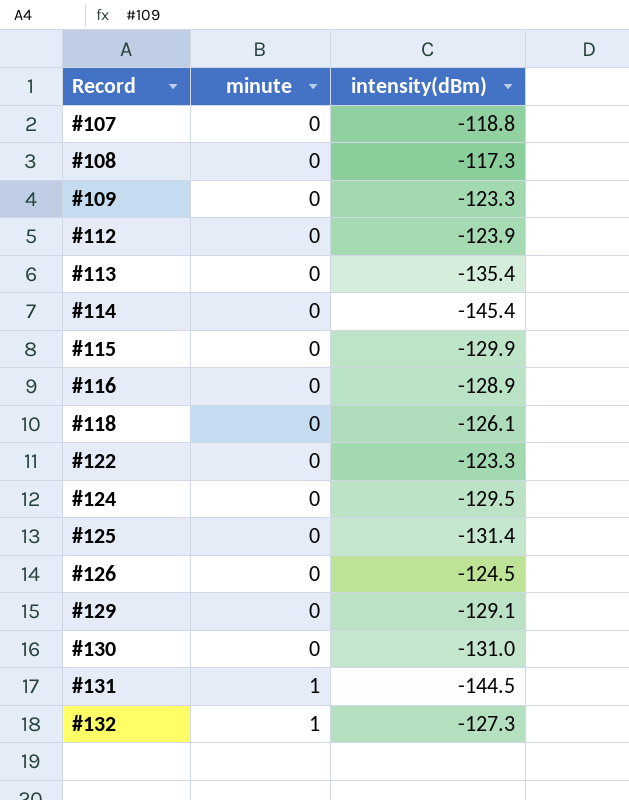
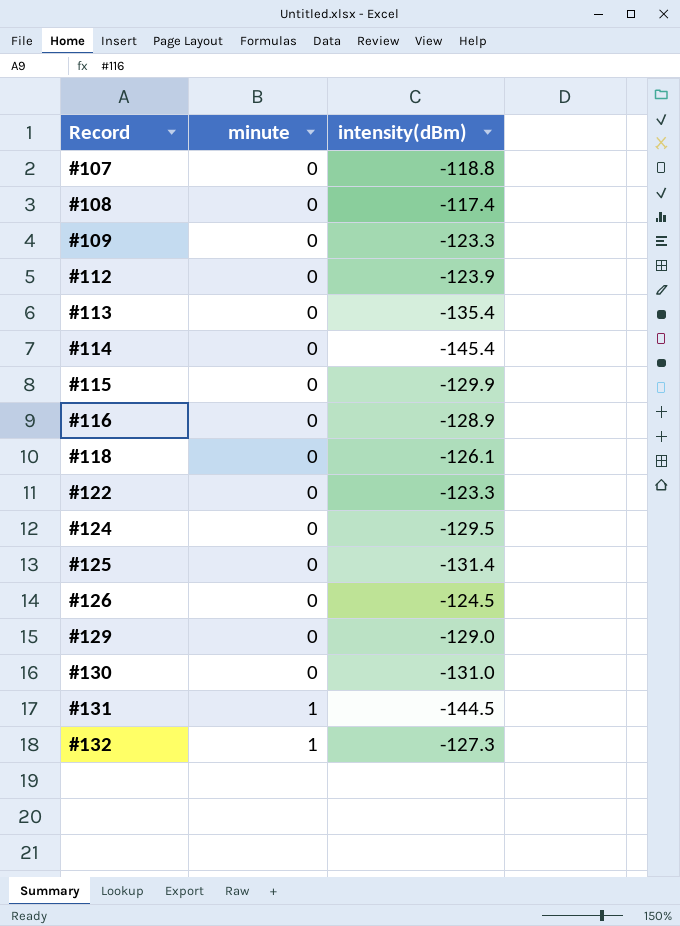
#108 | intensity(dBm): -117.3 -> -117.4
#129 | intensity(dBm): -129.1 -> -129.0

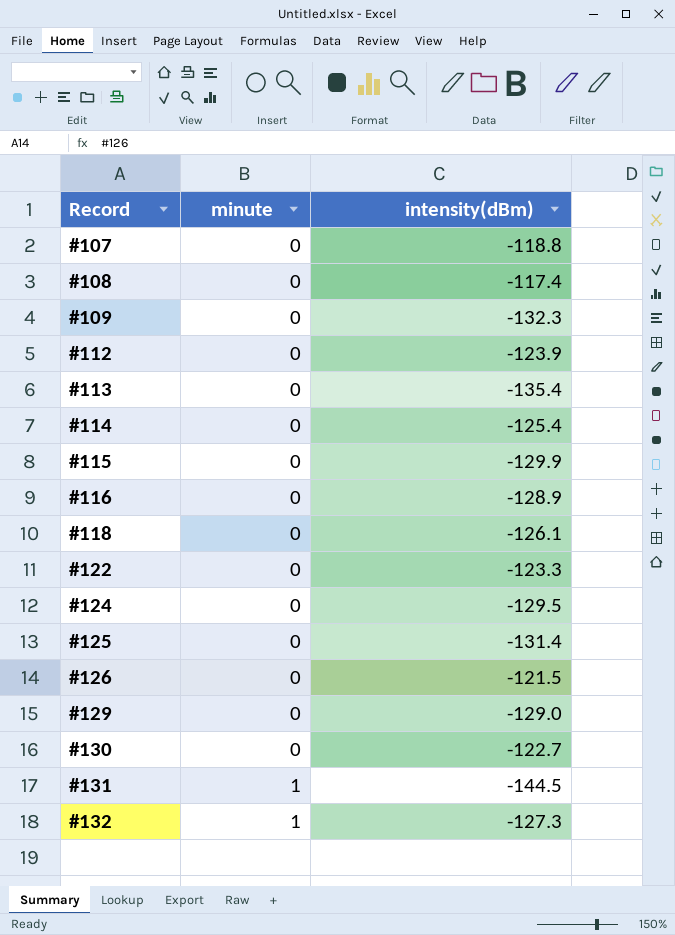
#109 | intensity(dBm): -123.3 -> -132.3
#114 | intensity(dBm): -145.4 -> -125.4
#126 | intensity(dBm): -124.5 -> -121.5
#130 | intensity(dBm): -131.0 -> -122.7

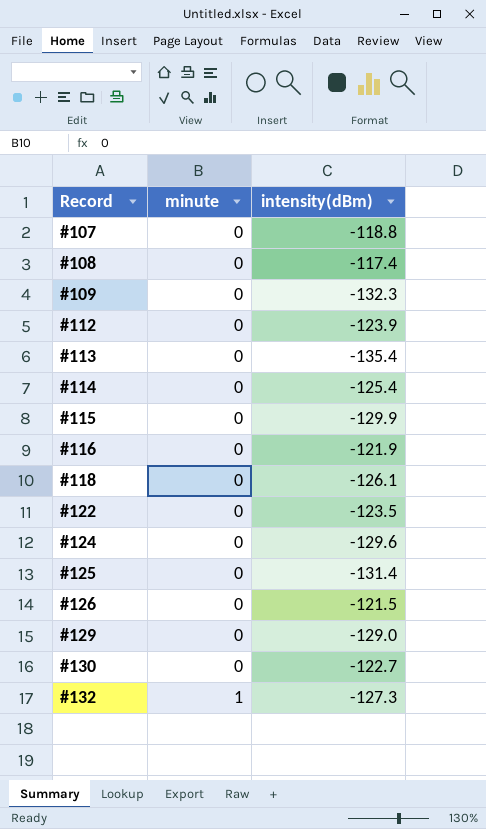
row #131: 1 | -144.5 -> none
#116 | intensity(dBm): -128.9 -> -121.9
#122 | intensity(dBm): -123.3 -> -123.5
#124 | intensity(dBm): -129.5 -> -129.6

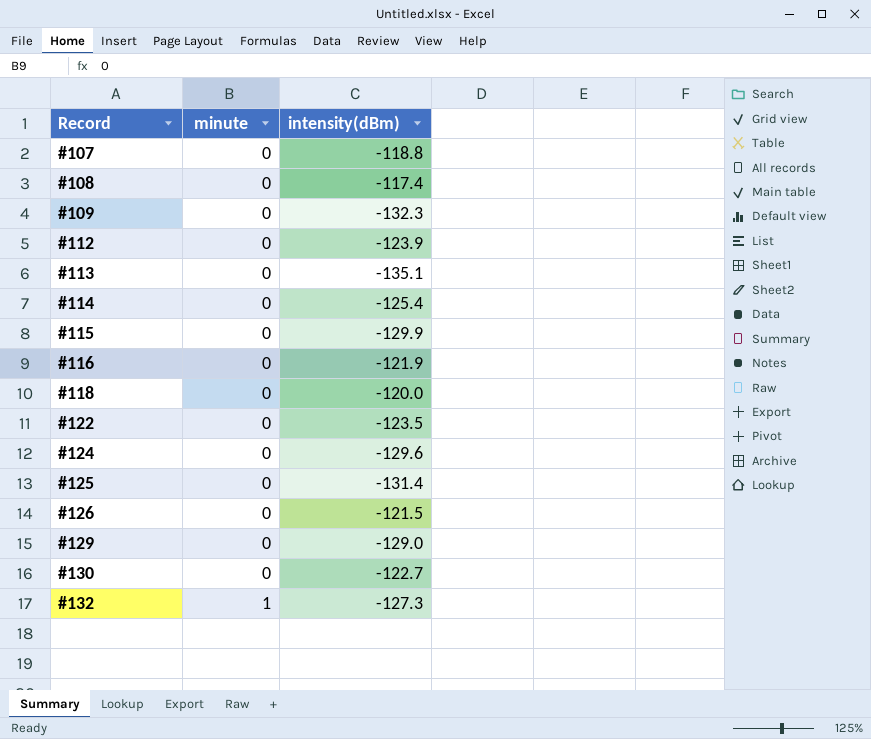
#113 | intensity(dBm): -135.4 -> -135.1
#118 | intensity(dBm): -126.1 -> -120.0

